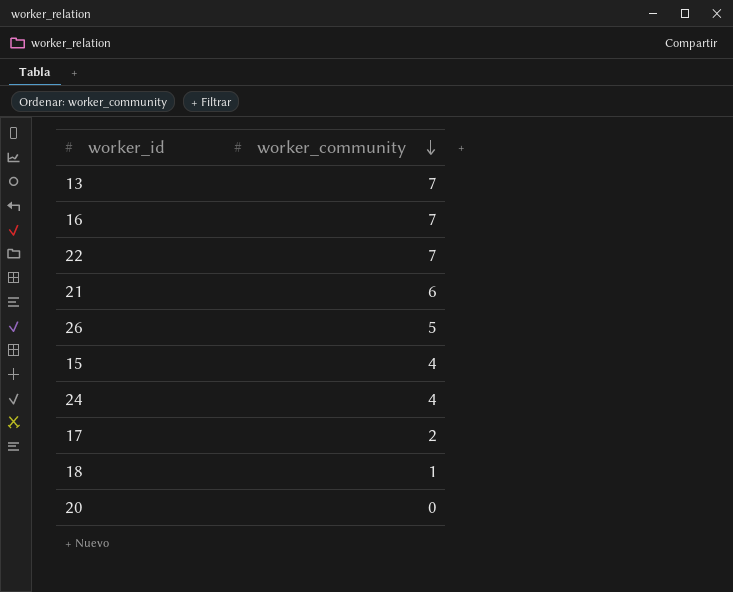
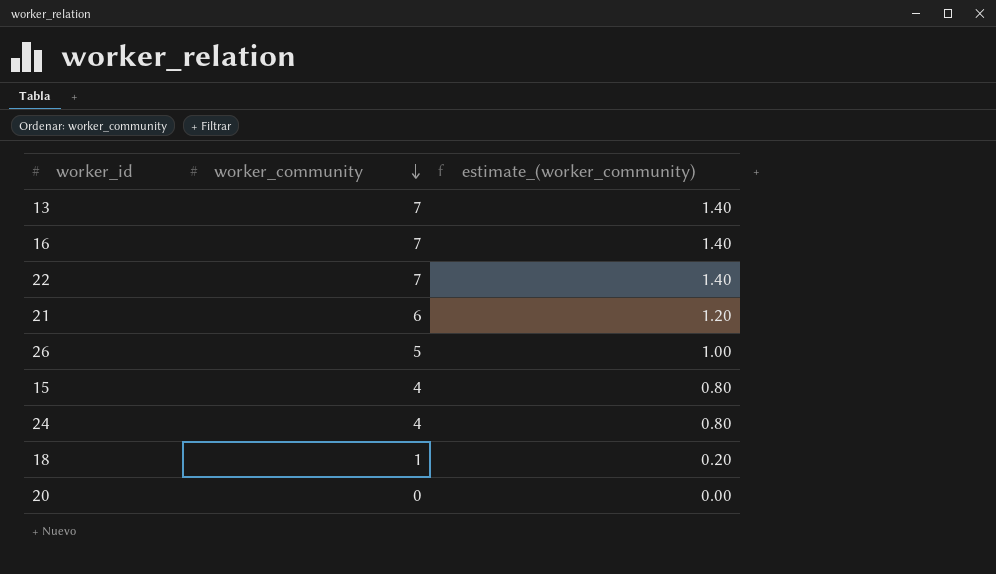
column estimate_(worker_community) | formula: none -> [worker_community] * 0.2
row 17: 2 -> none

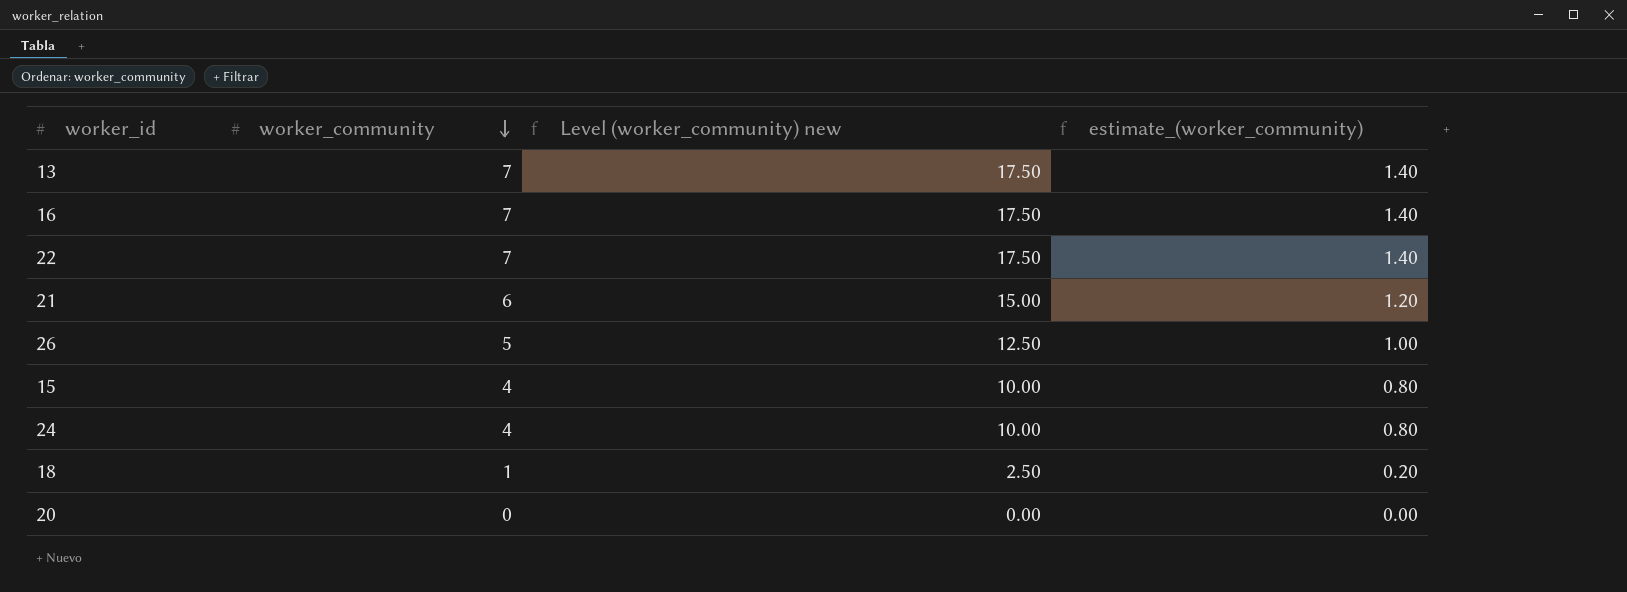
column Level (worker_community) new | formula: none -> [worker_community] * 2.5

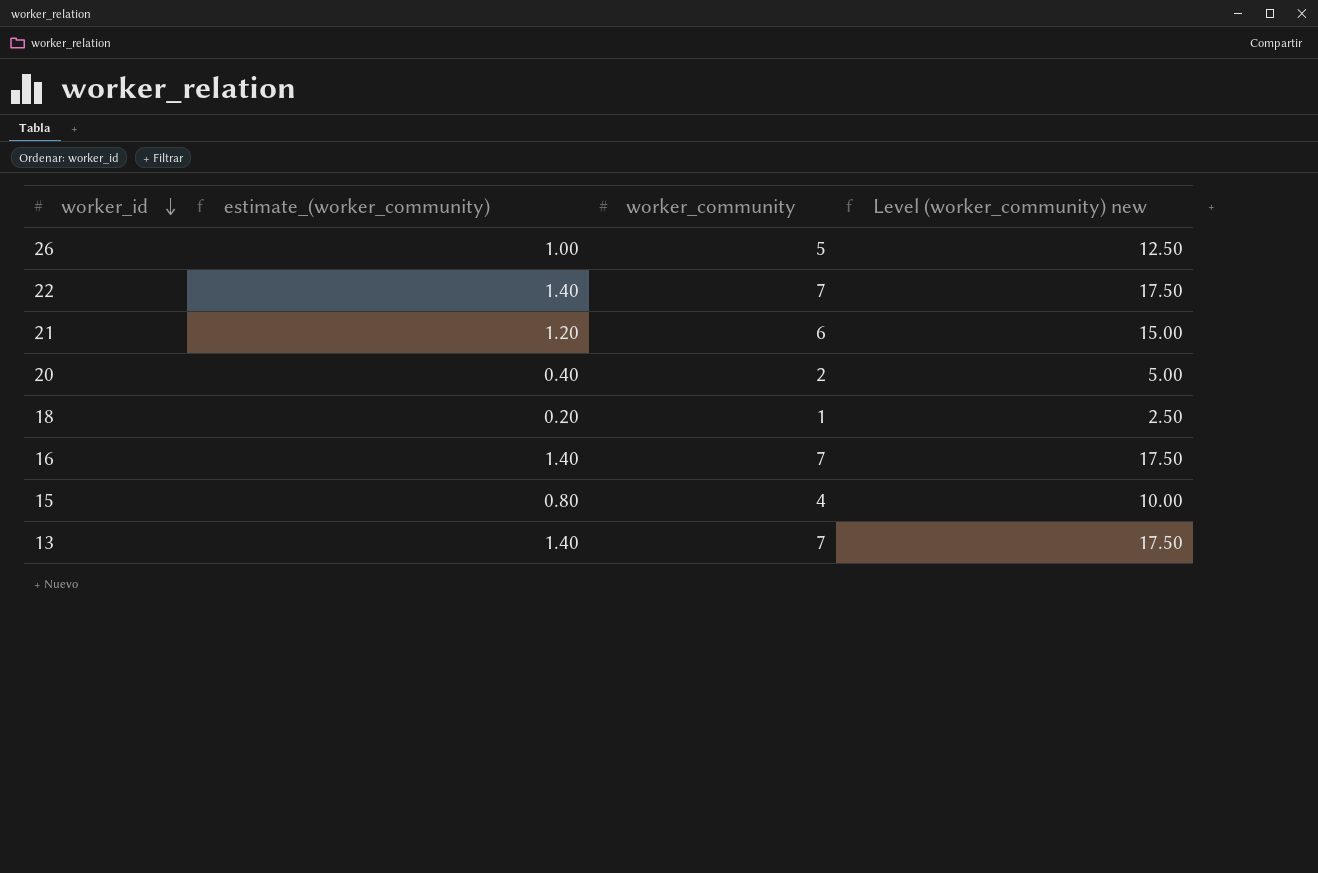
row order: worker_community descending -> worker_id descending
column estimate_(worker_community) | position: 4 -> 2
row 24: 4 | 10.00 | 0.80 -> none
20 | estimate_(worker_community): 0.00 -> 0.40
20 | worker_community: 0 -> 2
20 | Level (worker_community) new: 0.00 -> 5.00

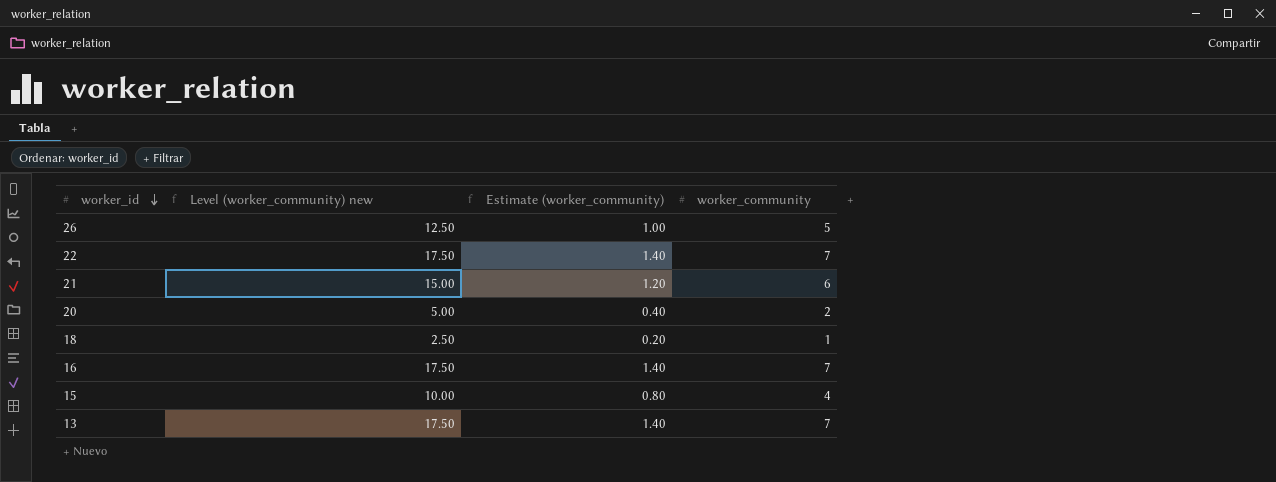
column Level (worker_community) new | position: 4 -> 2
column name: estimate_(worker_community) -> Estimate (worker_community)

